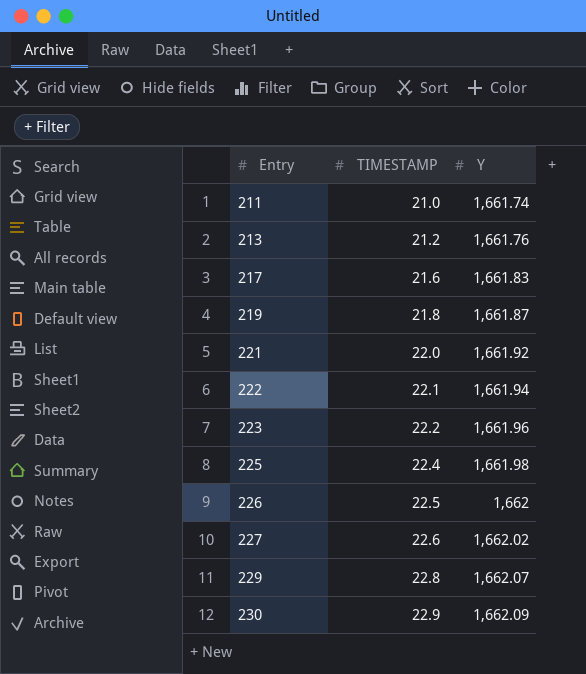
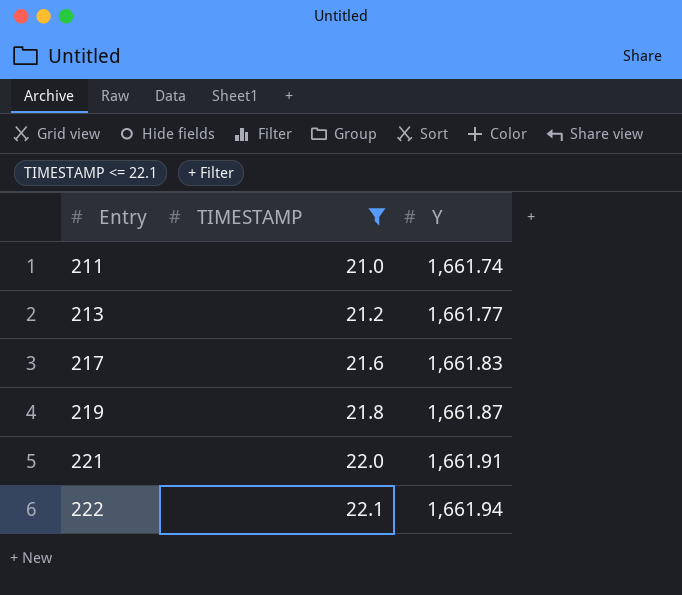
filter: none -> TIMESTAMP <= 22.1
213 | Y: 1,661.76 -> 1,661.77
221 | Y: 1,661.92 -> 1,661.91

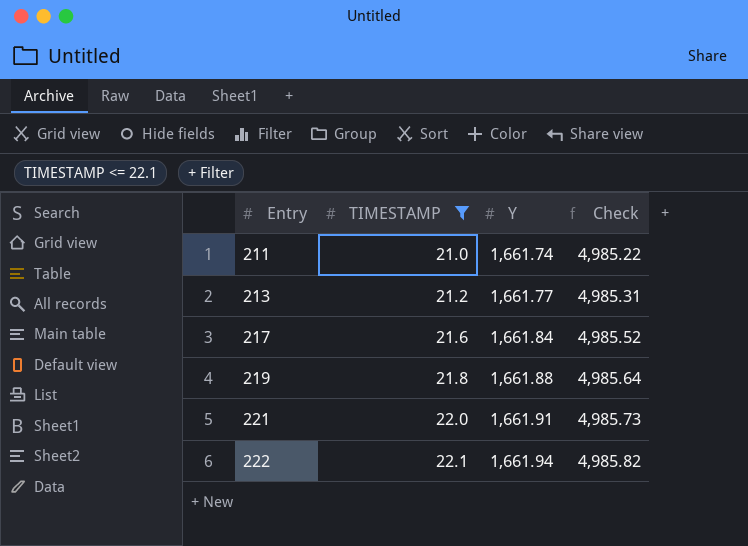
column Check | formula: none -> [Y] * 3
217 | Y: 1,661.83 -> 1,661.84
219 | Y: 1,661.87 -> 1,661.88

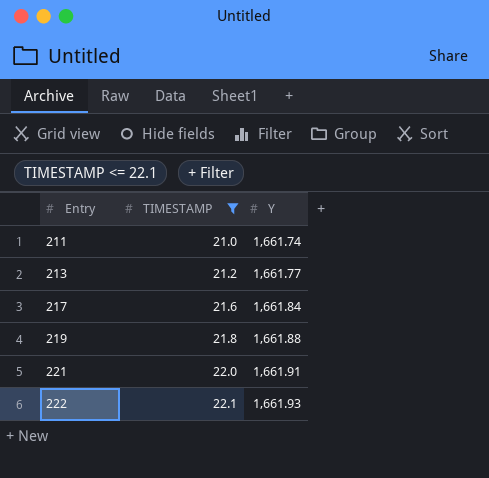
column Check | formula: [Y] * 3 -> none
222 | Y: 1,661.94 -> 1,661.93

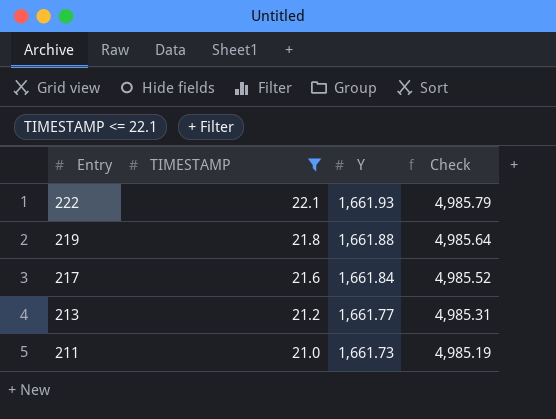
row order: Entry ascending -> Entry descending
column Check | formula: none -> [Y] * 3
row 221: 22.0 | 1,661.91 -> none
211 | Y: 1,661.74 -> 1,661.73

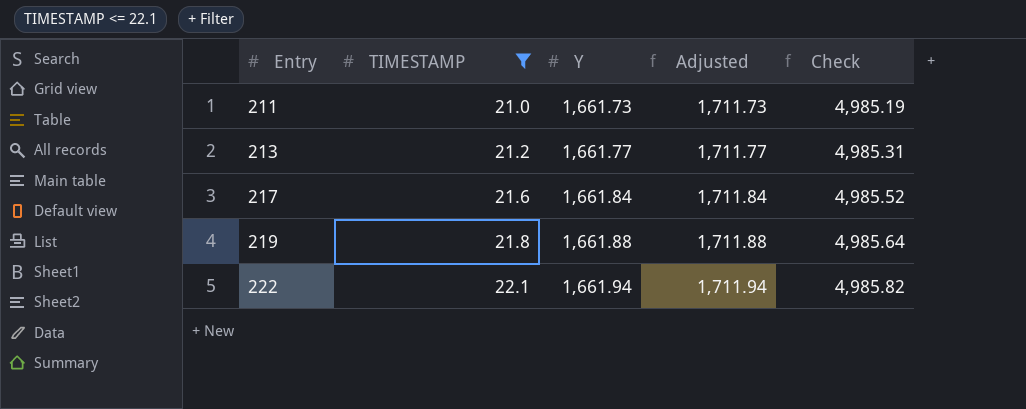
row order: Entry descending -> Entry ascending
column Adjusted | formula: none -> [Y] + 50
222 | Y: 1,661.93 -> 1,661.94
222 | Check: 4,985.79 -> 4,985.82

